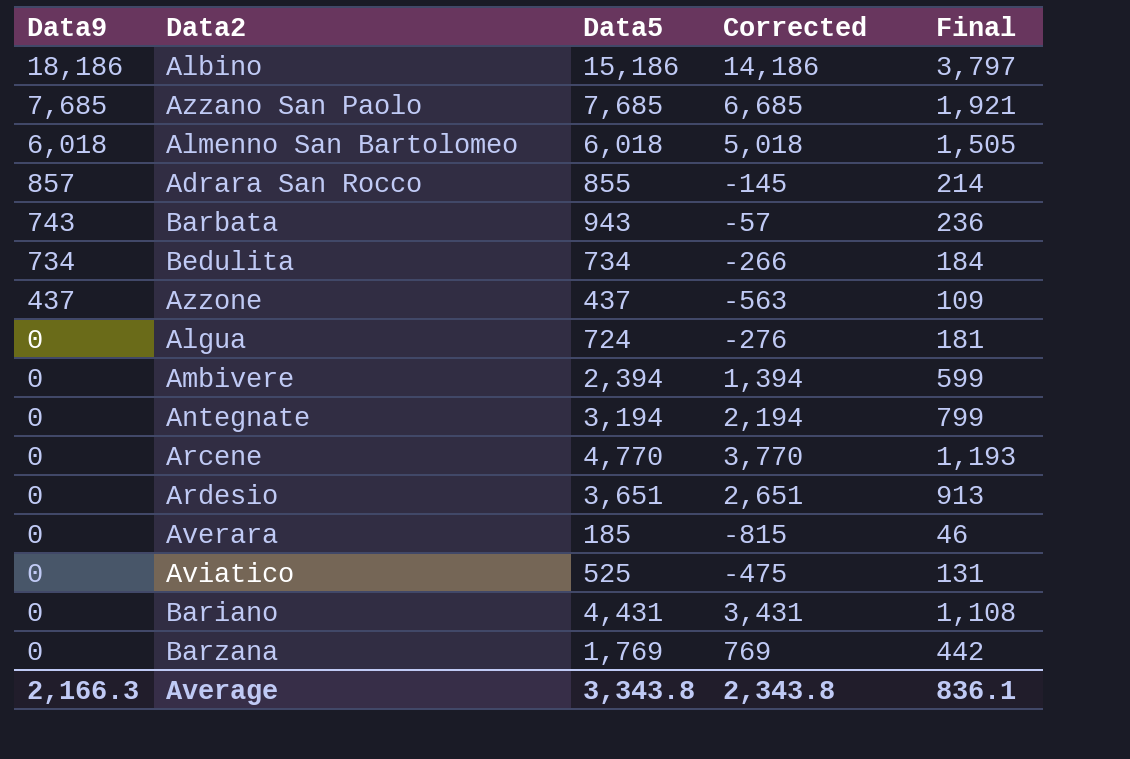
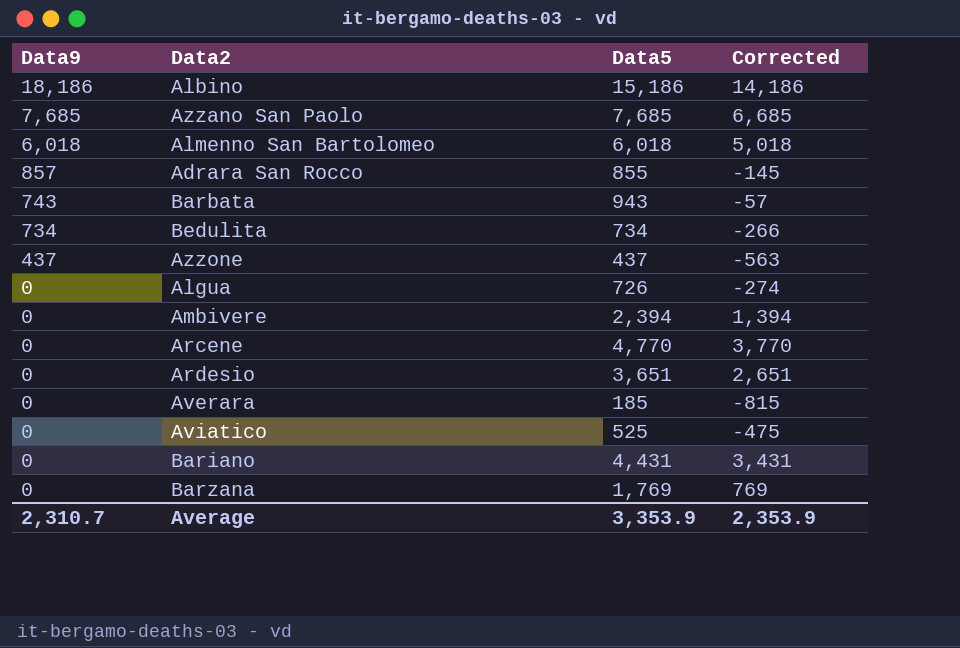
column Final | formula: [Data5] * 0.25 -> none
row Antegnate: 0 | 3,194 | 2,194 | 799 -> none
Algua | Data5: 724 -> 726
Algua | Corrected: -276 -> -274
Average | Data9: 2,166.3 -> 2,310.7
Average | Data5: 3,343.8 -> 3,353.9
Average | Corrected: 2,343.8 -> 2,353.9

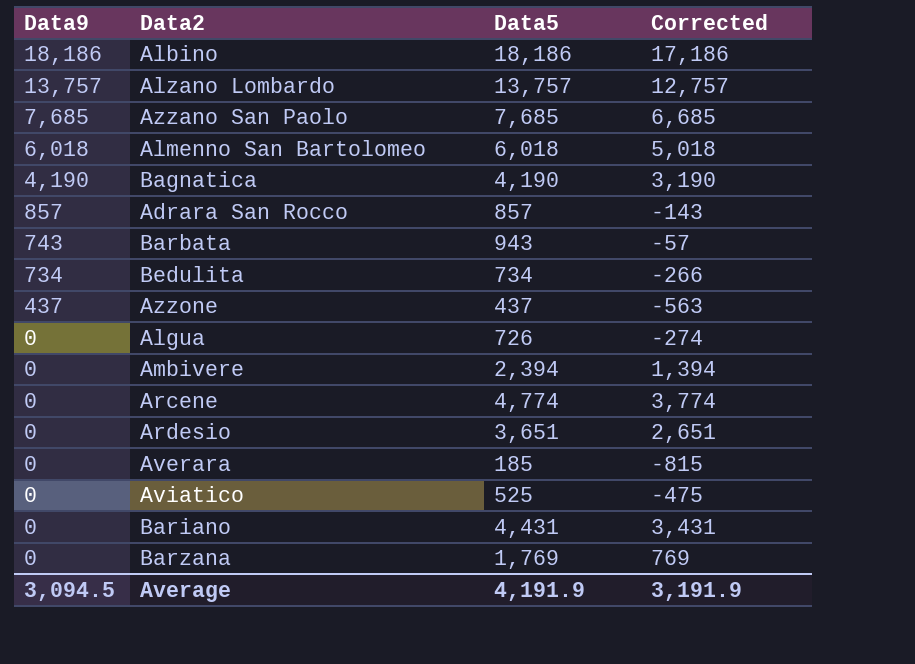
Albino | Data5: 15,186 -> 18,186
Albino | Corrected: 14,186 -> 17,186
row Alzano Lombardo: none -> 13,757 | 13,757 | 12,757
row Bagnatica: none -> 4,190 | 4,190 | 3,190
Adrara San Rocco | Data5: 855 -> 857
Adrara San Rocco | Corrected: -145 -> -143
Arcene | Data5: 4,770 -> 4,774
Arcene | Corrected: 3,770 -> 3,774
Average | Data9: 2,310.7 -> 3,094.5
Average | Data5: 3,353.9 -> 4,191.9
Average | Corrected: 2,353.9 -> 3,191.9

